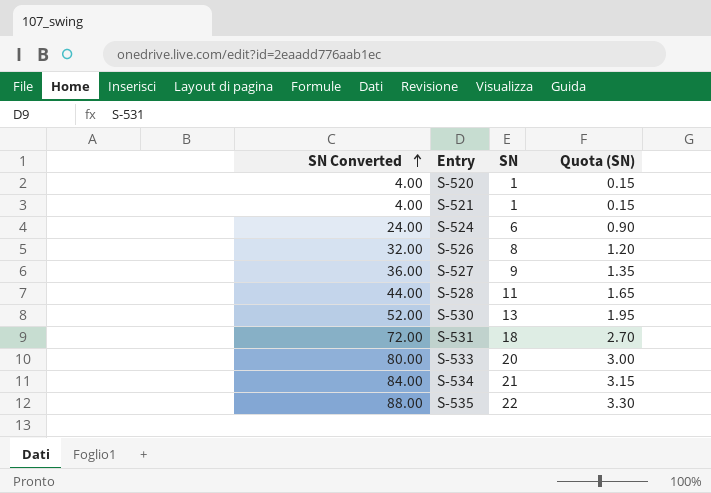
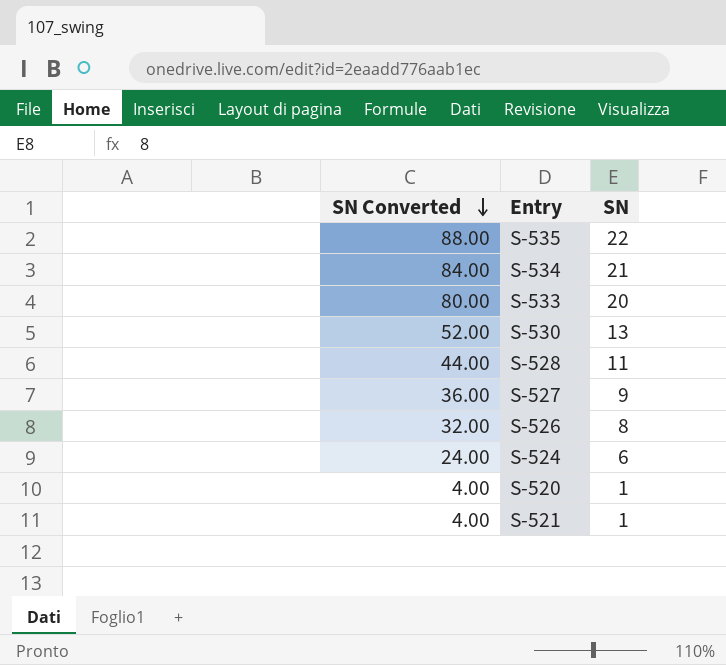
row order: SN Converted ascending -> SN Converted descending
column Quota (SN) | formula: [SN] * 0.15 -> none
row S-531: 72.00 | 18 | 2.70 -> none

